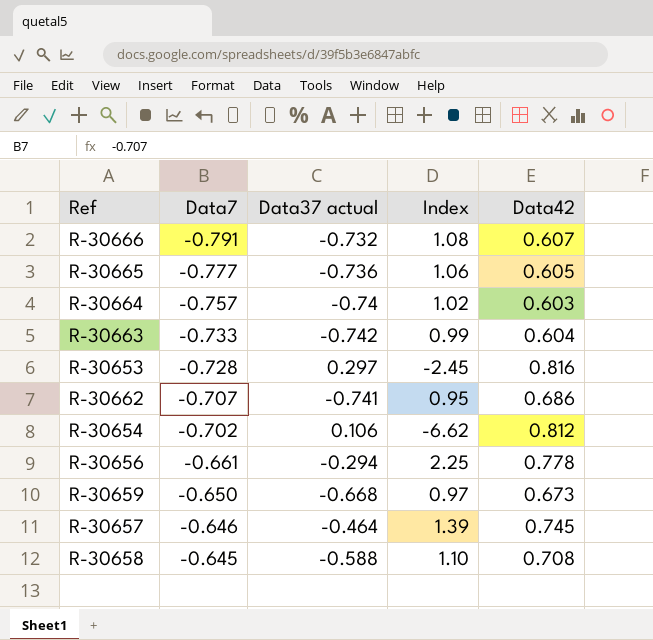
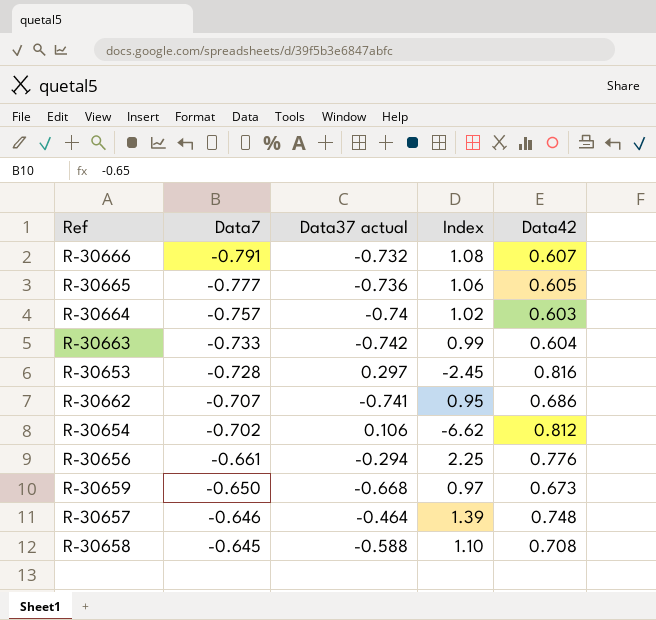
R-30656 | Data42: 0.778 -> 0.776
R-30657 | Data42: 0.745 -> 0.748

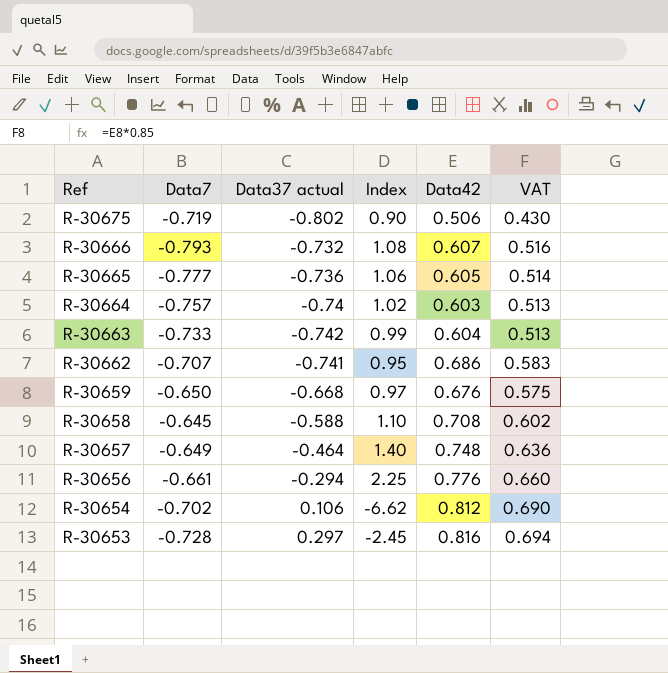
row order: Data7 ascending -> Ref descending
column VAT | formula: none -> [Data42] * 0.85
row R-30675: none -> -0.719 | -0.802 | 0.90 | 0.506 | 0.430
R-30666 | Data7: -0.791 -> -0.793
R-30659 | Data42: 0.673 -> 0.676
R-30657 | Data7: -0.646 -> -0.649
R-30657 | Index: 1.39 -> 1.40

